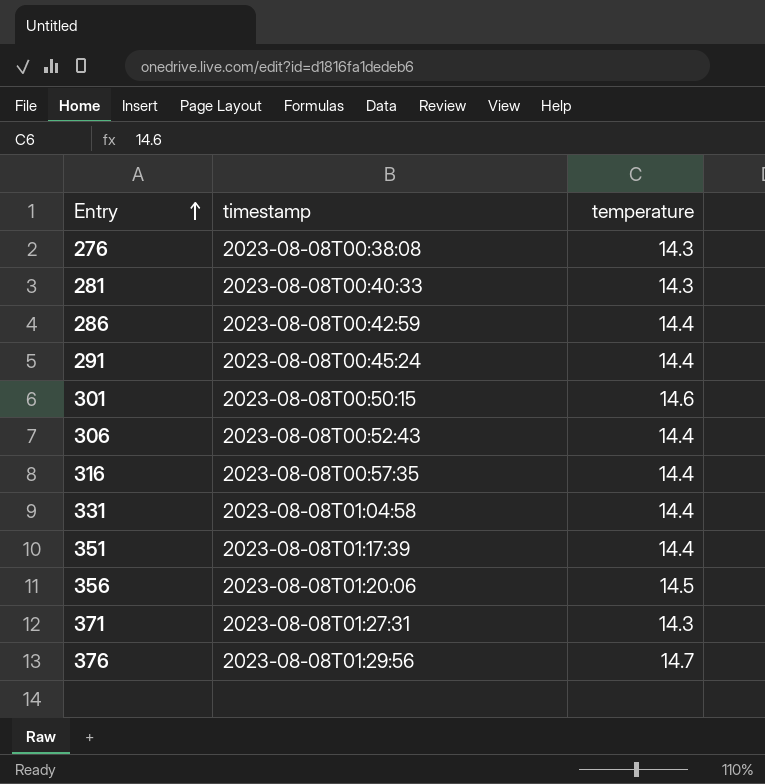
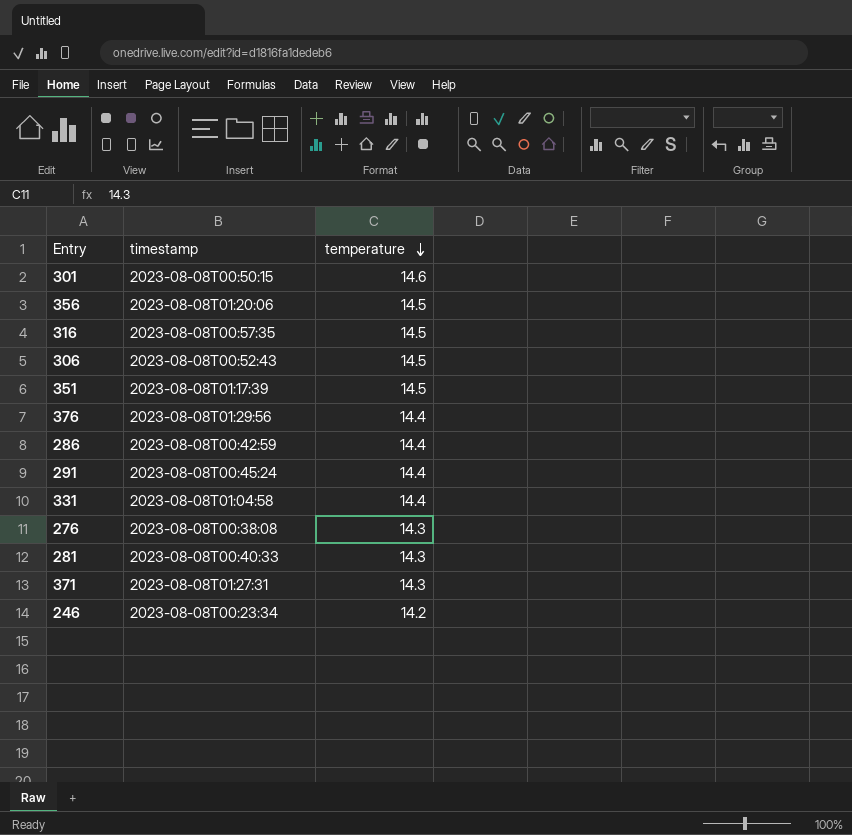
row order: Entry ascending -> temperature descending
316 | temperature: 14.4 -> 14.5
306 | temperature: 14.4 -> 14.5
351 | temperature: 14.4 -> 14.5
376 | temperature: 14.7 -> 14.4
row 246: none -> 2023-08-08T00:23:34 | 14.2

